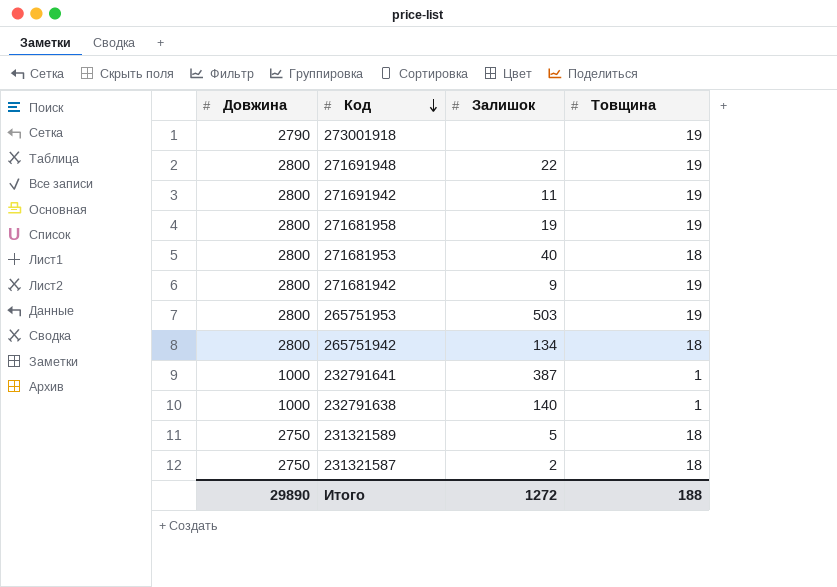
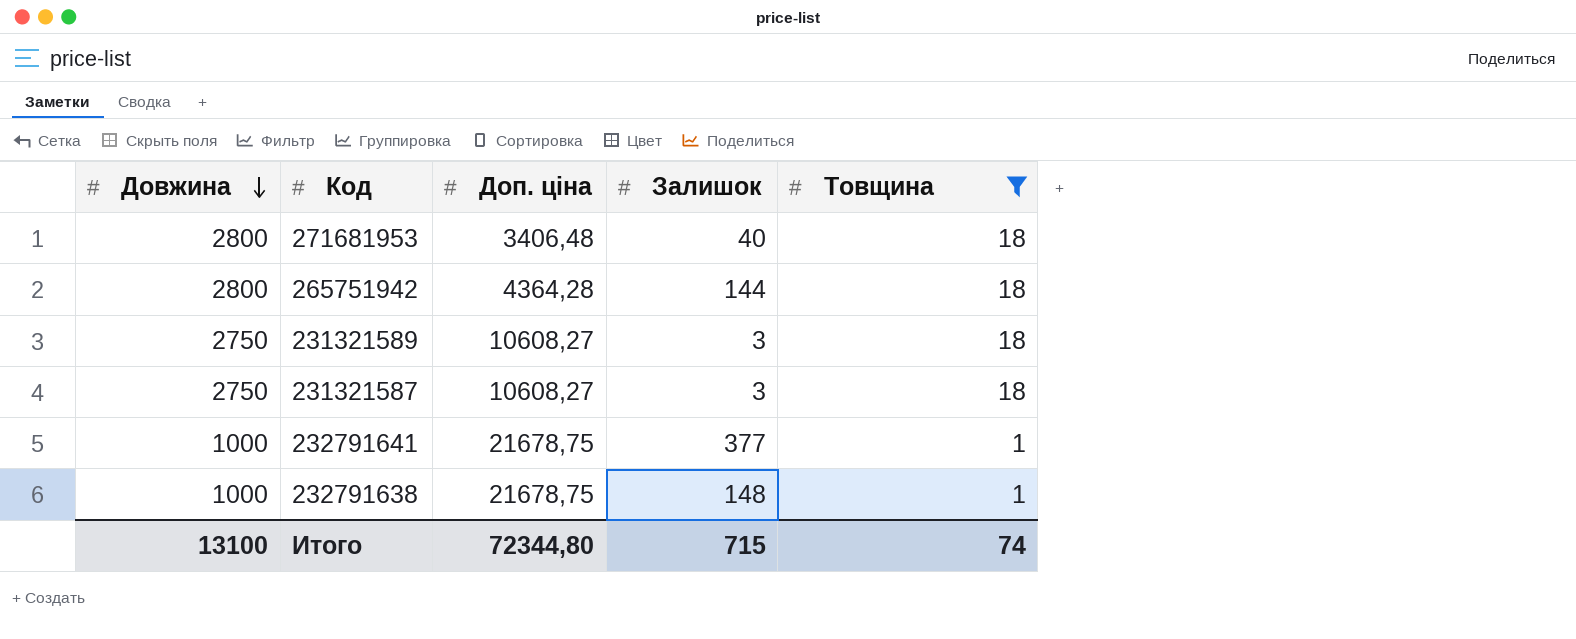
filter: none -> Товщина != 19
row order: Код descending -> Довжина descending
column Доп. ціна | position: none -> 3
265751942 | Залишок: 134 -> 144
231321589 | Залишок: 5 -> 3
231321587 | Залишок: 2 -> 3
232791641 | Залишок: 387 -> 377
232791638 | Залишок: 140 -> 148
Итого | Довжина: 29890 -> 13100
Итого | Залишок: 1272 -> 715
Итого | Товщина: 188 -> 74

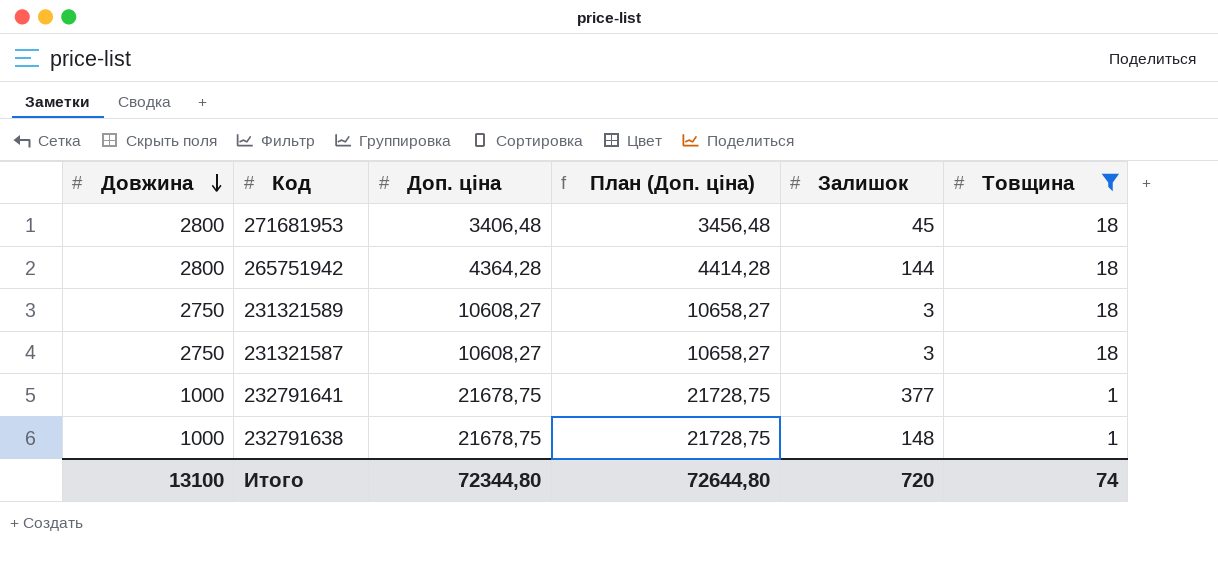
column План (Доп. ціна) | formula: none -> [Доп. ціна] + 50
271681953 | Залишок: 40 -> 45
Итого | Залишок: 715 -> 720

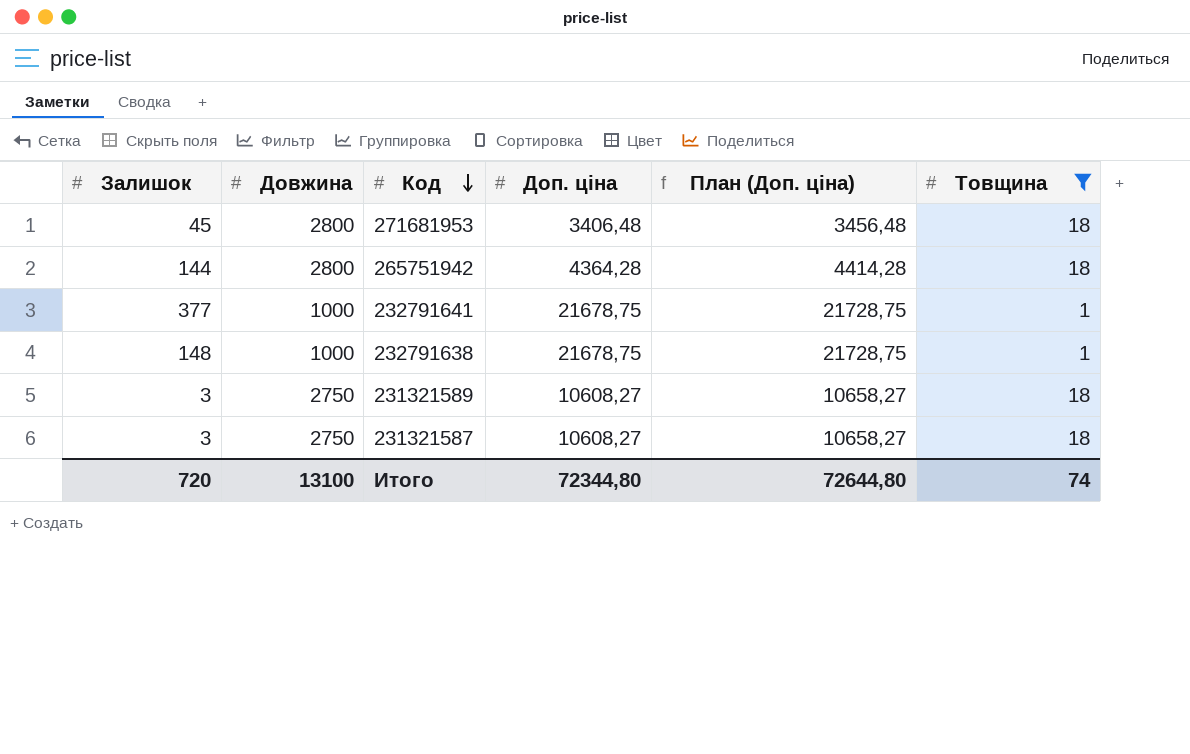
row order: Довжина descending -> Код descending
column Залишок | position: 5 -> 1

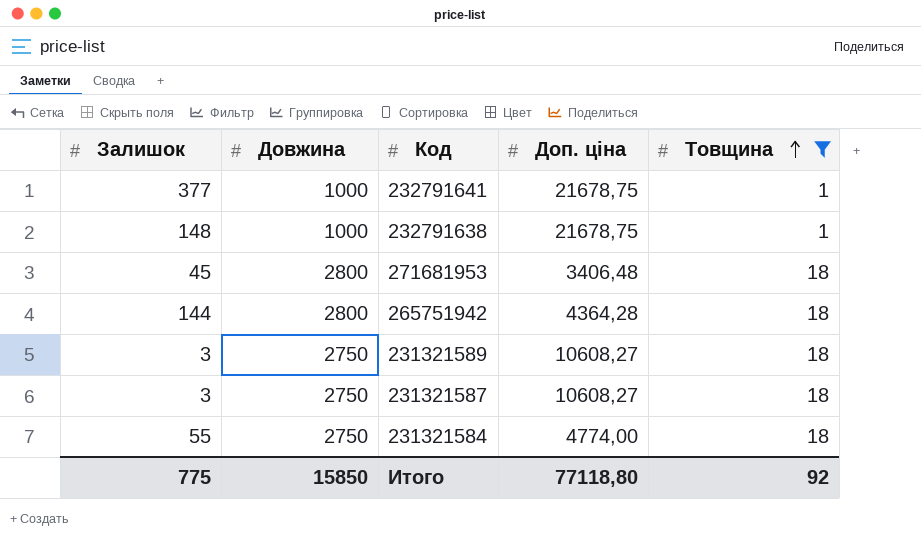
row order: Код descending -> Товщина ascending
column План (Доп. ціна) | formula: [Доп. ціна] + 50 -> none
row 231321584: none -> 55 | 2750 | 4774,00 | 18
Итого | Залишок: 720 -> 775
Итого | Довжина: 13100 -> 15850
Итого | Доп. ціна: 72344,80 -> 77118,80
Итого | Товщина: 74 -> 92

